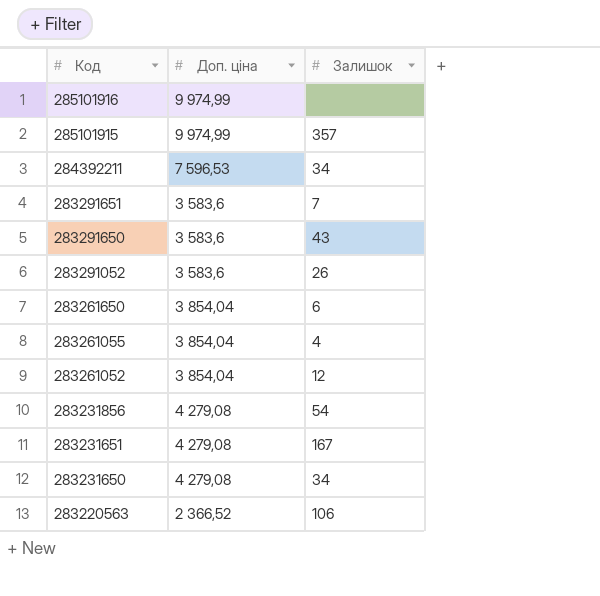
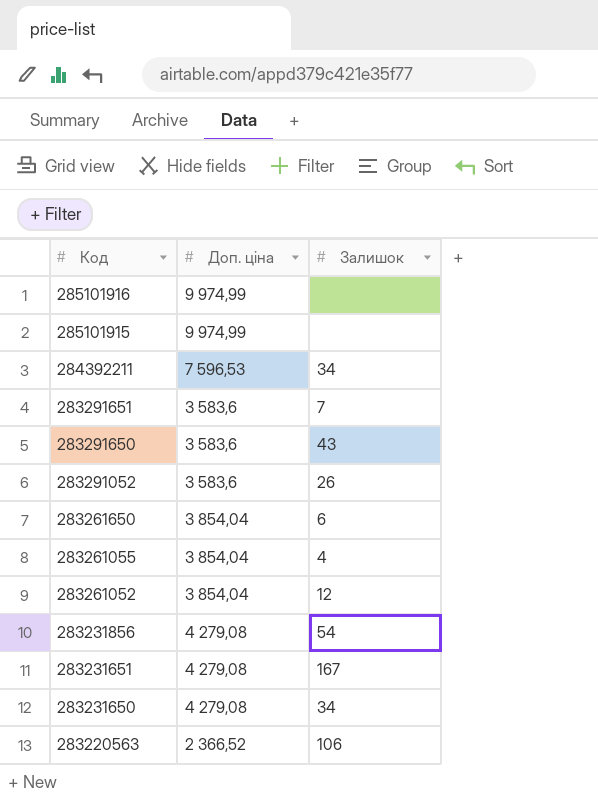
285101915 | Залишок: 357 -> none

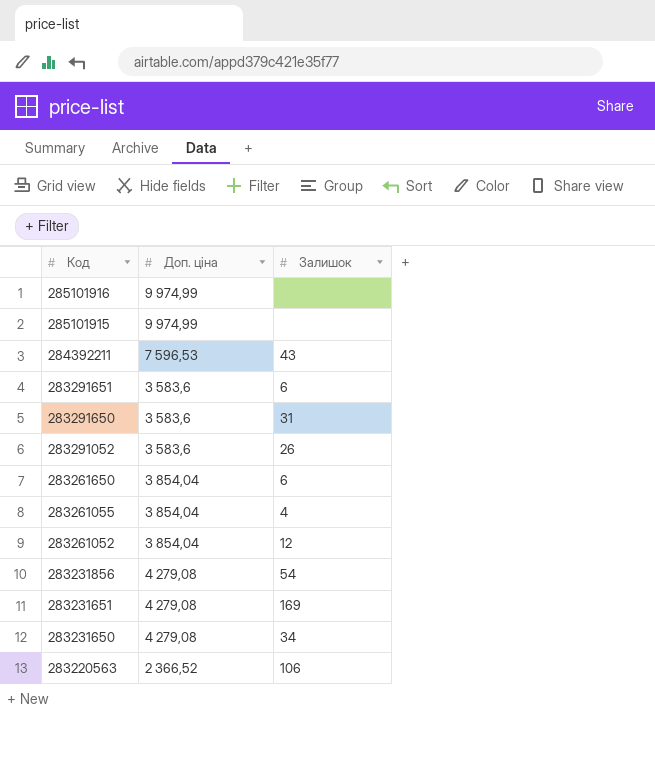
284392211 | Залишок: 34 -> 43
283291651 | Залишок: 7 -> 6
283291650 | Залишок: 43 -> 31
283231651 | Залишок: 167 -> 169

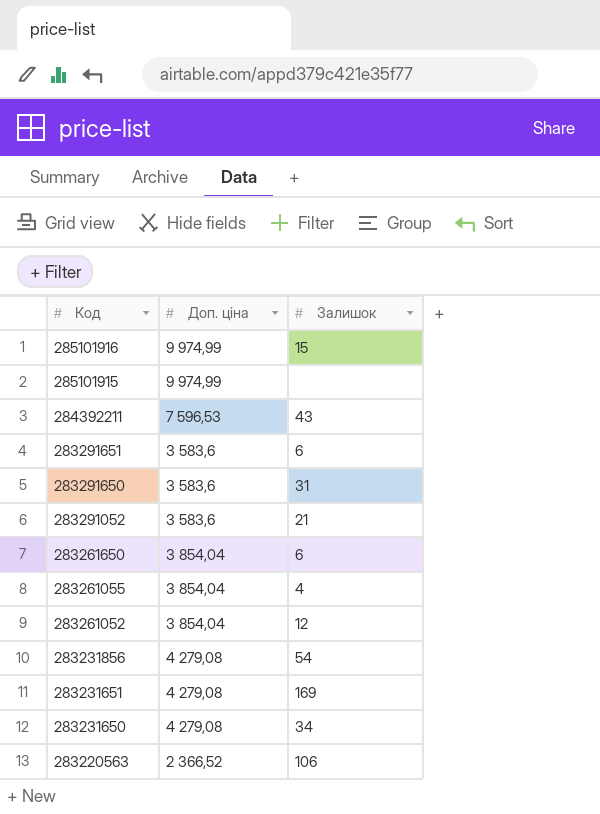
285101916 | Залишок: none -> 15
283291052 | Залишок: 26 -> 21

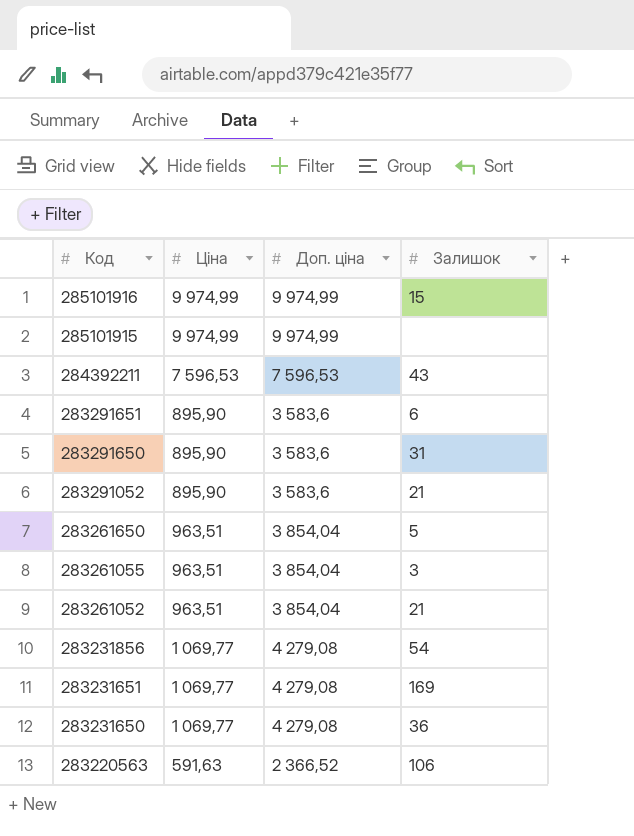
column Ціна | position: none -> 2
283261650 | Залишок: 6 -> 5
283261055 | Залишок: 4 -> 3
283261052 | Залишок: 12 -> 21
283231650 | Залишок: 34 -> 36

